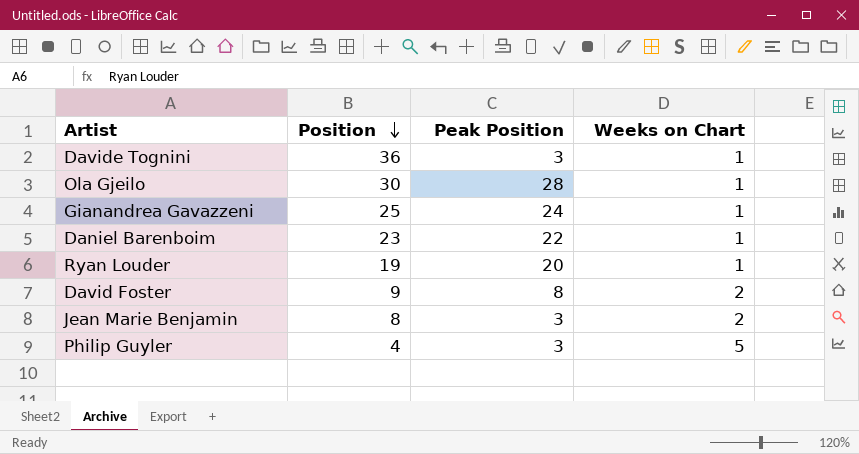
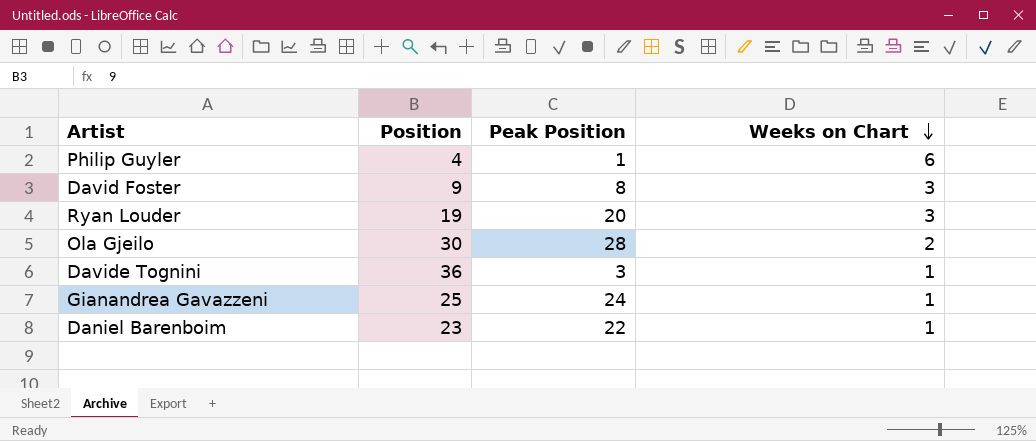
row order: Position descending -> Weeks on Chart descending
row Jean Marie Benjamin: 8 | 3 | 2 -> none
Philip Guyler | Peak Position: 3 -> 1
Philip Guyler | Weeks on Chart: 5 -> 6
David Foster | Weeks on Chart: 2 -> 3
Ryan Louder | Weeks on Chart: 1 -> 3
Ola Gjeilo | Weeks on Chart: 1 -> 2

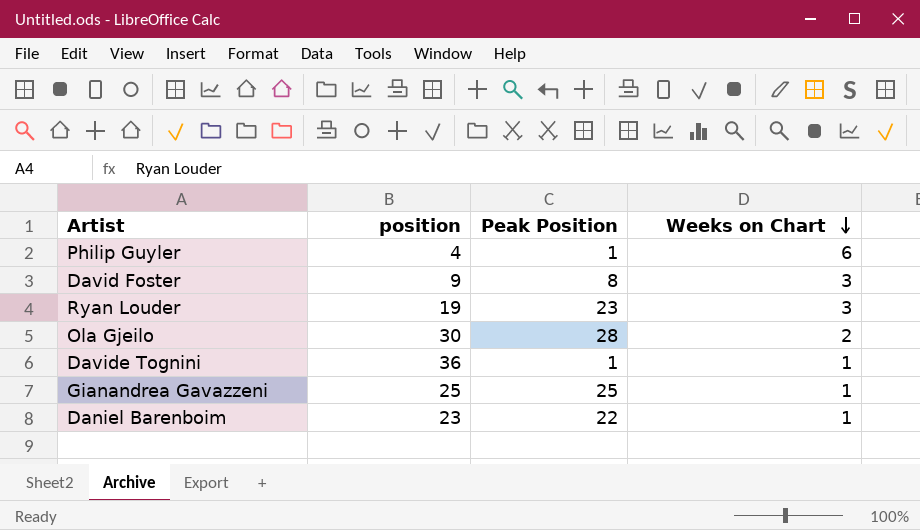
column name: Position -> position
Ryan Louder | Peak Position: 20 -> 23
Davide Tognini | Peak Position: 3 -> 1
Gianandrea Gavazzeni | Peak Position: 24 -> 25

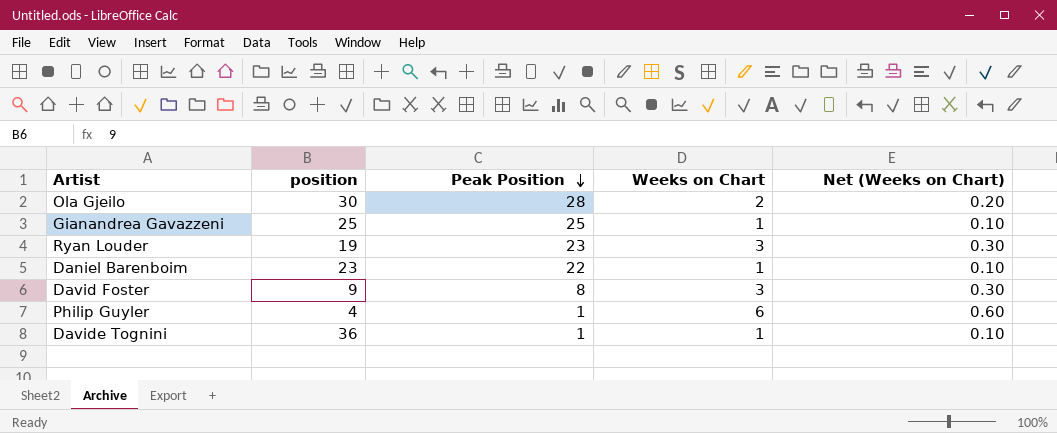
row order: Weeks on Chart descending -> Peak Position descending
column Net (Weeks on Chart) | formula: none -> [Weeks on Chart] * 0.1

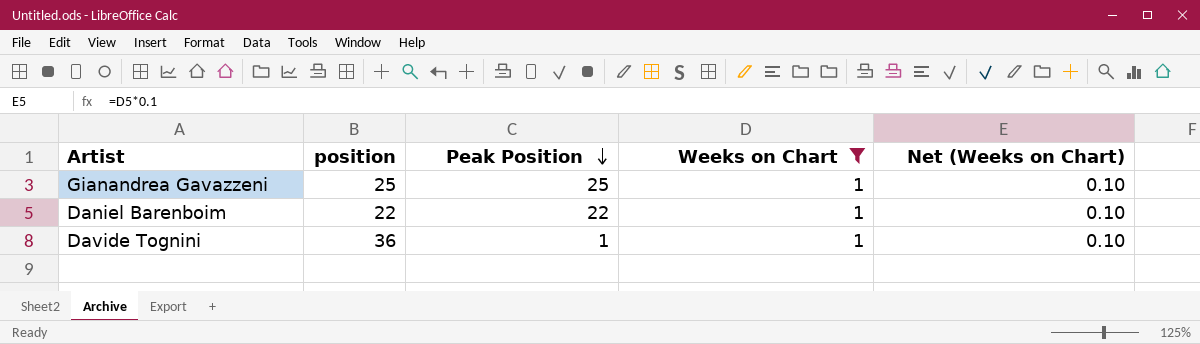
filter: none -> Weeks on Chart = 1
Daniel Barenboim | position: 23 -> 22

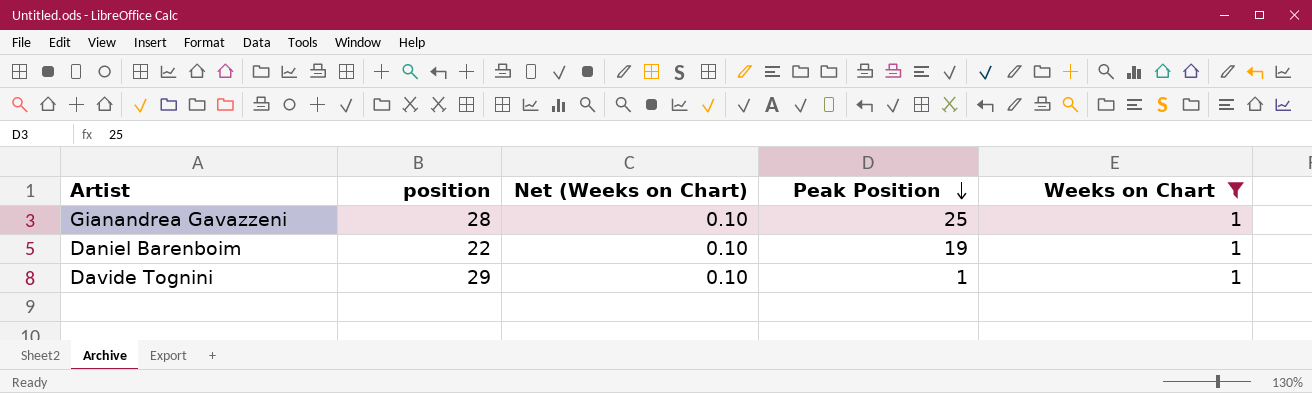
column Net (Weeks on Chart) | position: 5 -> 3
Gianandrea Gavazzeni | position: 25 -> 28
Daniel Barenboim | Peak Position: 22 -> 19
Davide Tognini | position: 36 -> 29

